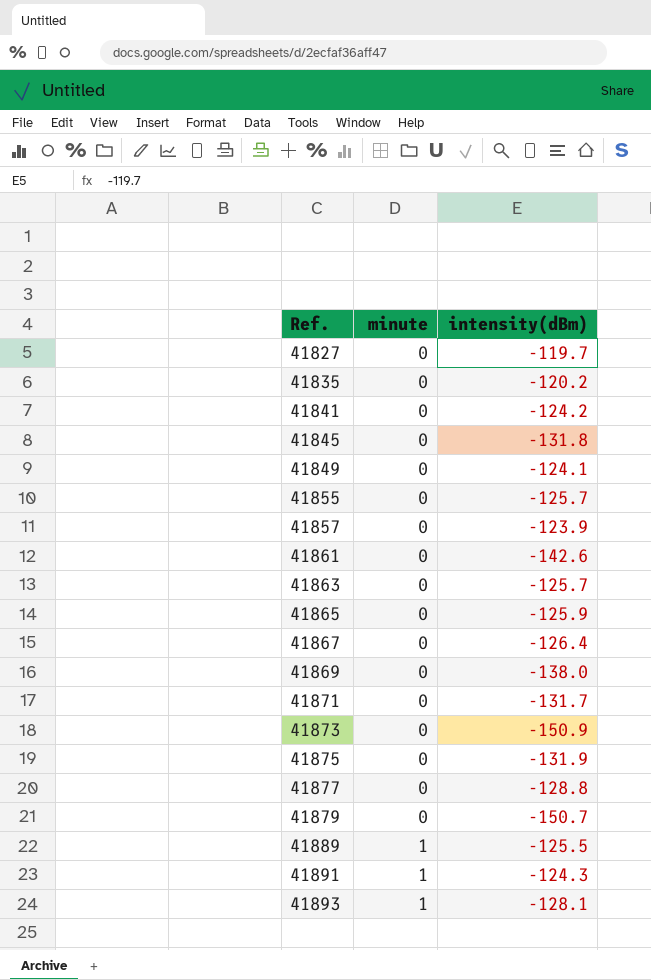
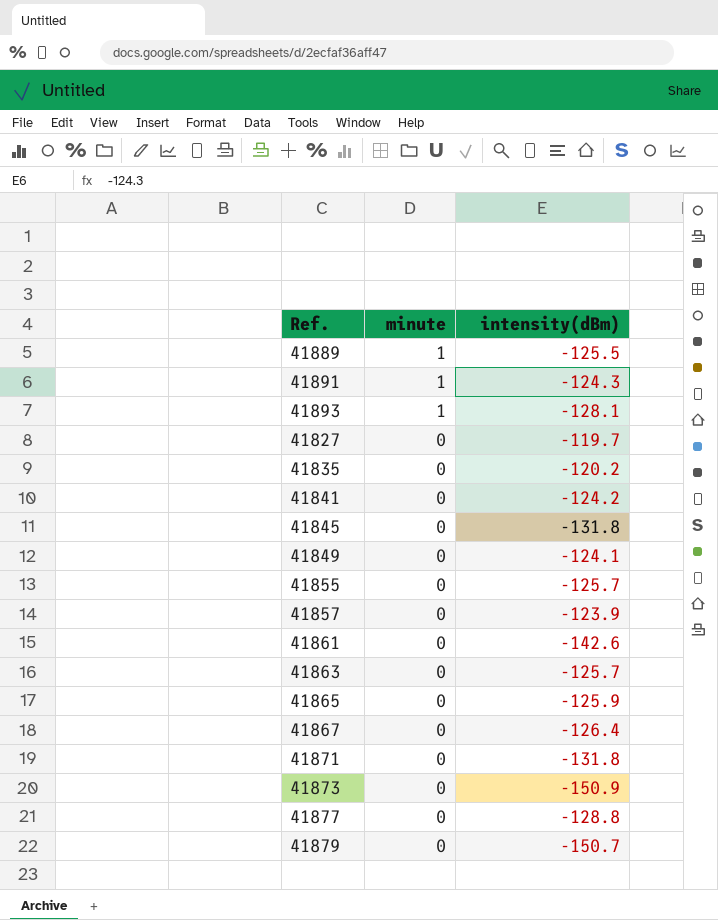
row order: Ref. ascending -> minute descending
row 41869: 0 | -138.0 -> none
row 41875: 0 | -131.9 -> none
41871 | intensity(dBm): -131.7 -> -131.8

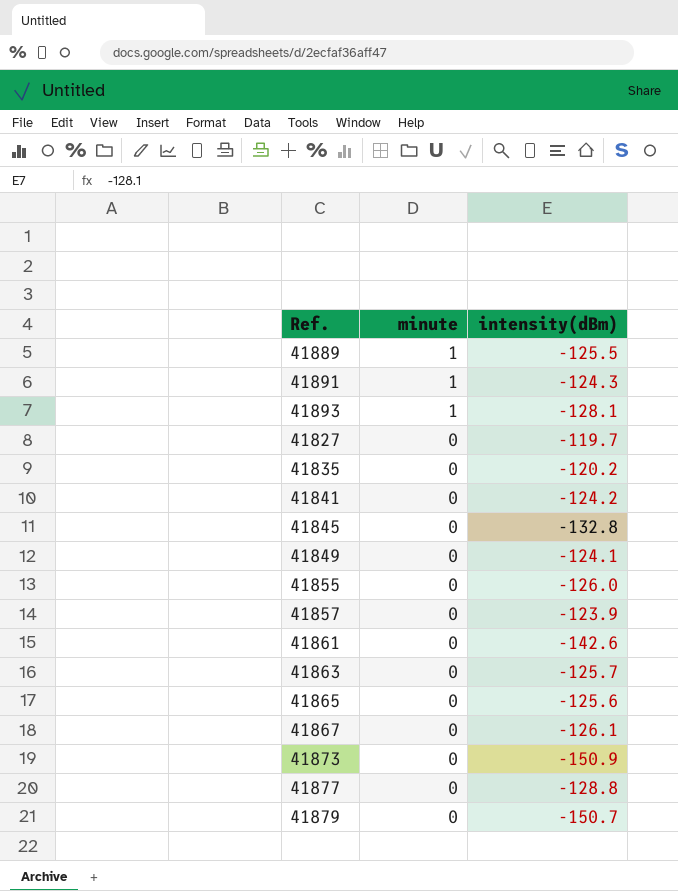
row 41871: 0 | -131.8 -> none
41845 | intensity(dBm): -131.8 -> -132.8
41855 | intensity(dBm): -125.7 -> -126.0
41865 | intensity(dBm): -125.9 -> -125.6
41867 | intensity(dBm): -126.4 -> -126.1

